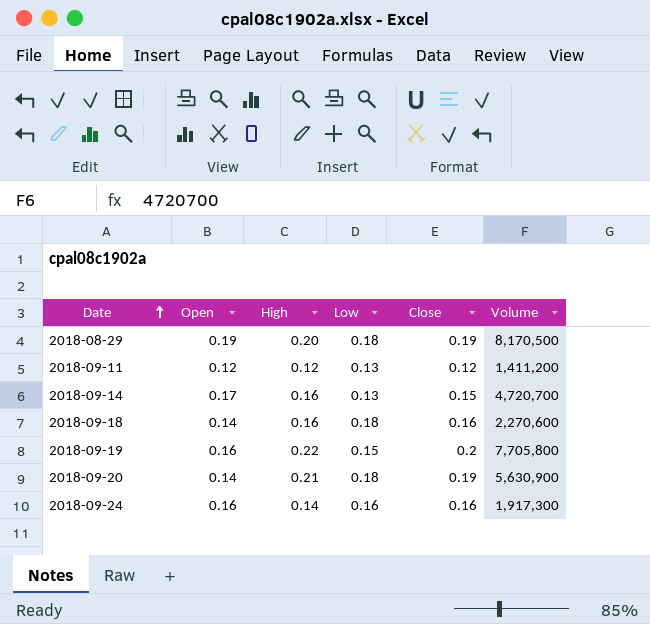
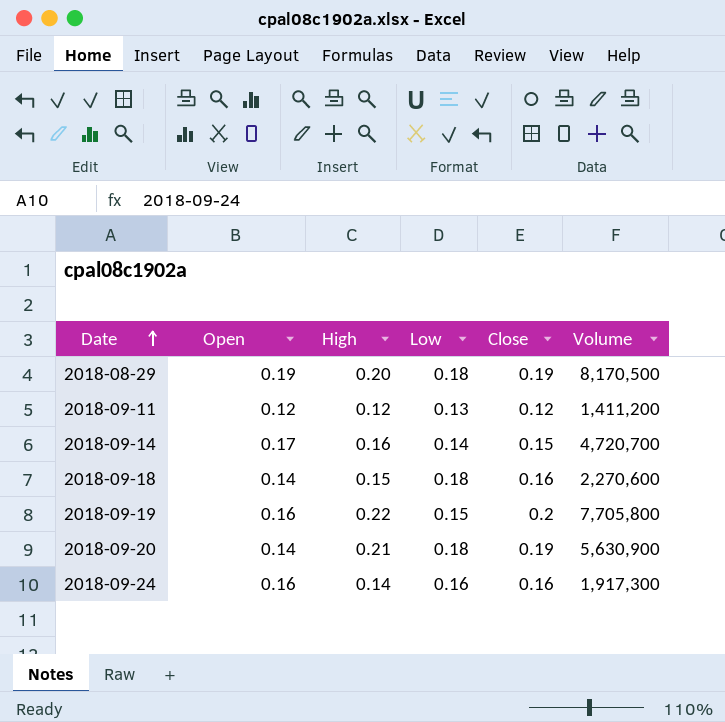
2018-09-14 | Low: 0.13 -> 0.14
2018-09-18 | High: 0.16 -> 0.15

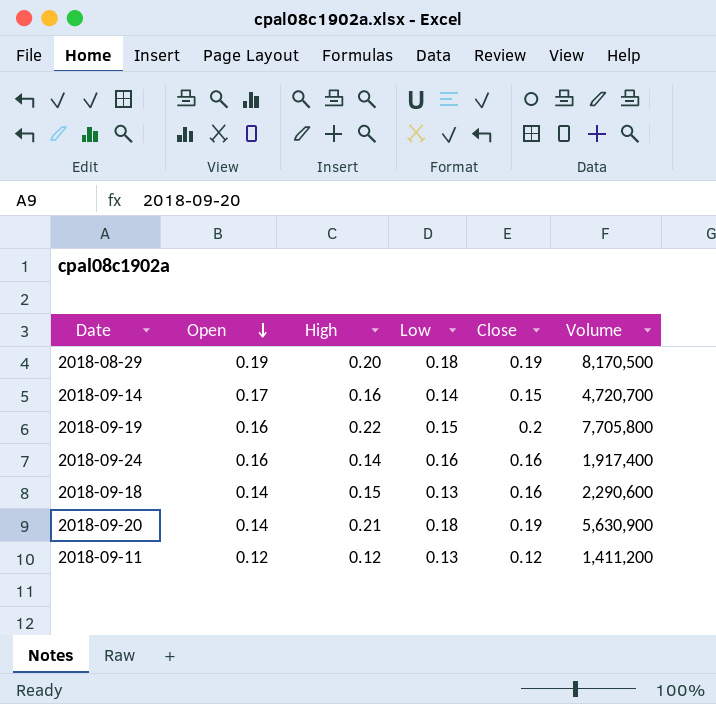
row order: Date ascending -> Open descending
2018-09-24 | Volume: 1,917,300 -> 1,917,400
2018-09-18 | Low: 0.18 -> 0.13
2018-09-18 | Volume: 2,270,600 -> 2,290,600

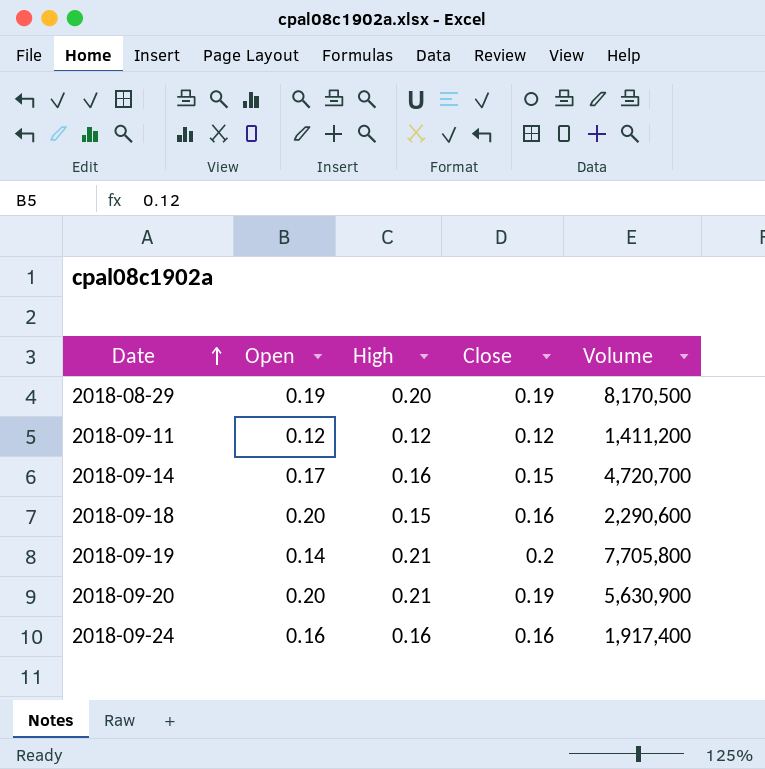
row order: Open descending -> Date ascending
column Low | position: 4 -> none
2018-09-18 | Open: 0.14 -> 0.20
2018-09-19 | Open: 0.16 -> 0.14
2018-09-19 | High: 0.22 -> 0.21
2018-09-20 | Open: 0.14 -> 0.20
2018-09-24 | High: 0.14 -> 0.16

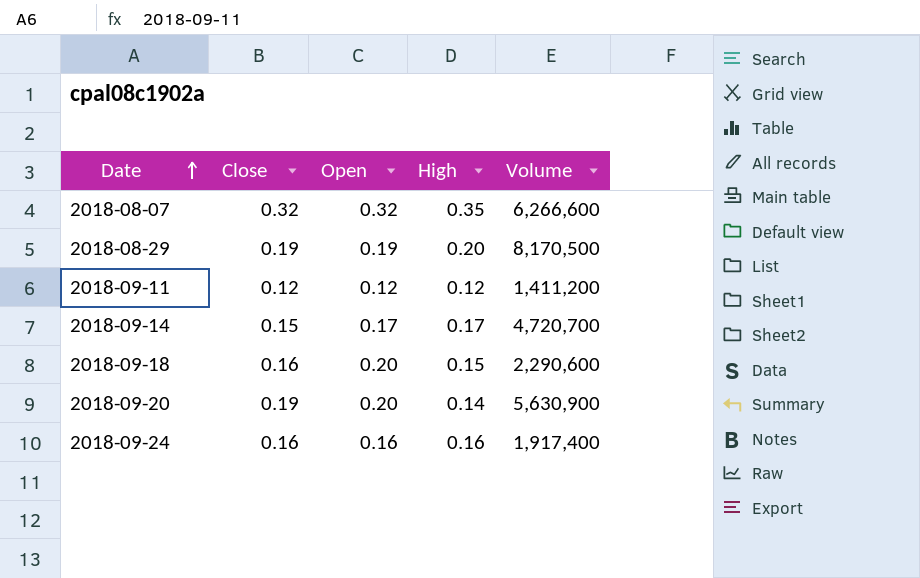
column Close | position: 4 -> 2
row 2018-09-19: 0.14 | 0.21 | 0.2 | 7,705,800 -> none
row 2018-08-07: none -> 0.32 | 0.32 | 0.35 | 6,266,600
2018-09-14 | High: 0.16 -> 0.17
2018-09-20 | High: 0.21 -> 0.14

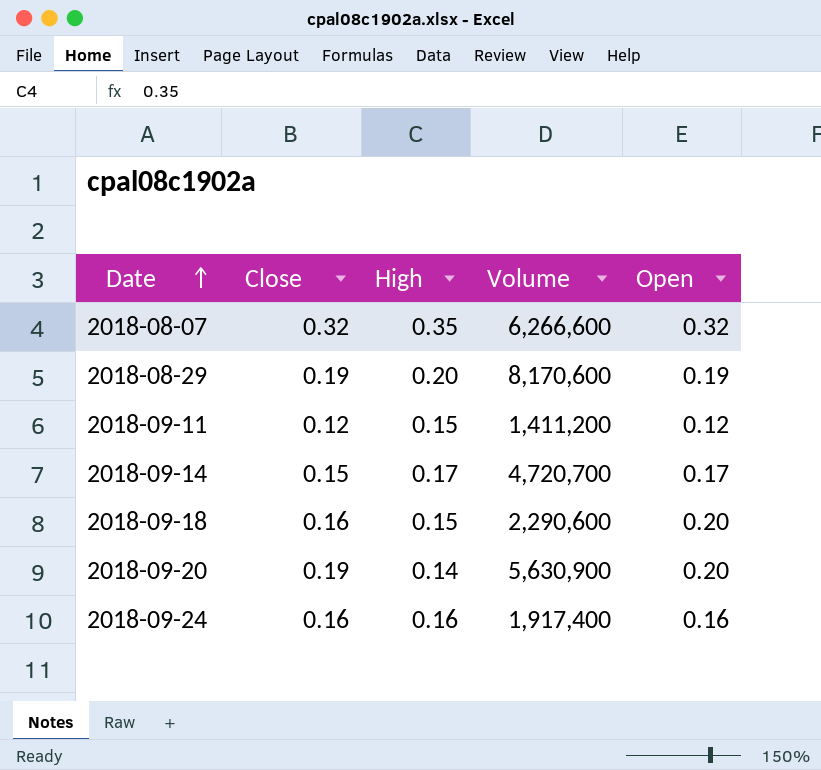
column Open | position: 3 -> 5
2018-08-29 | Volume: 8,170,500 -> 8,170,600
2018-09-11 | High: 0.12 -> 0.15

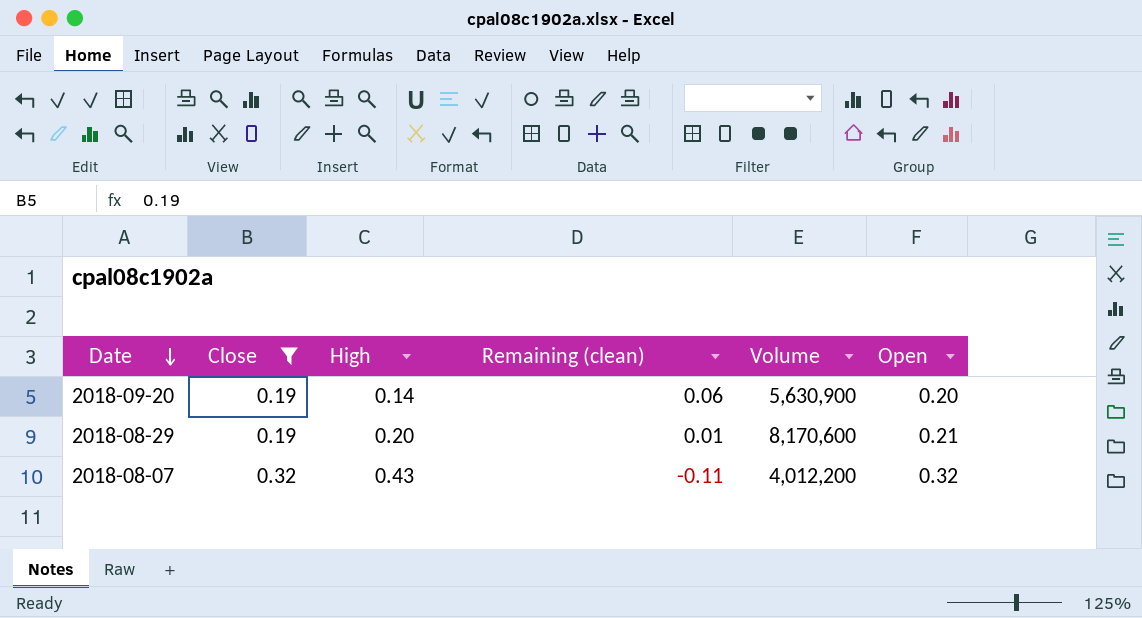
filter: none -> Close >= 0.19
row order: Date ascending -> Date descending
column Remaining (clean) | formula: none -> [Open] - [High]
2018-08-29 | Open: 0.19 -> 0.21
2018-08-07 | High: 0.35 -> 0.43
2018-08-07 | Volume: 6,266,600 -> 4,012,200

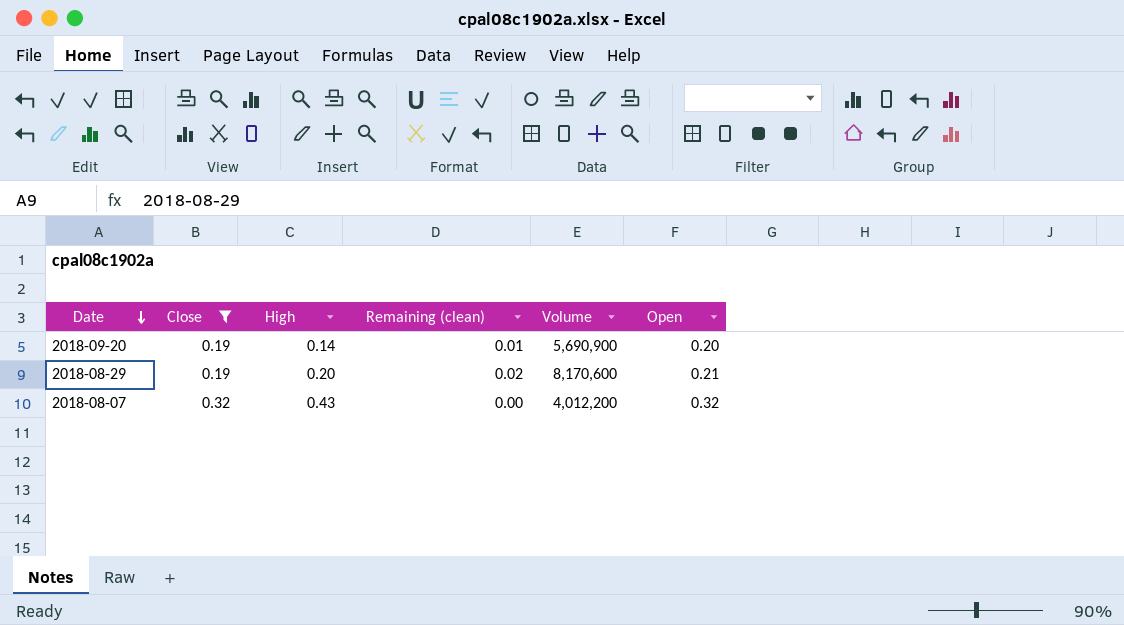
column Remaining (clean) | formula: [Open] - [High] -> [Open] - [Close]
2018-09-20 | Volume: 5,630,900 -> 5,690,900

